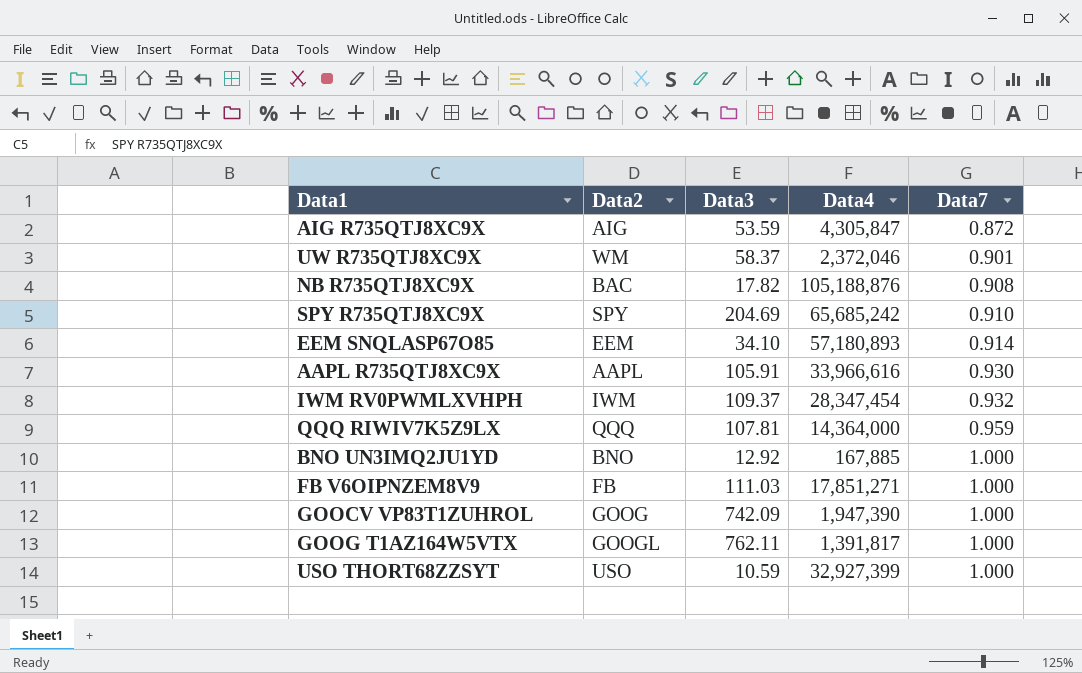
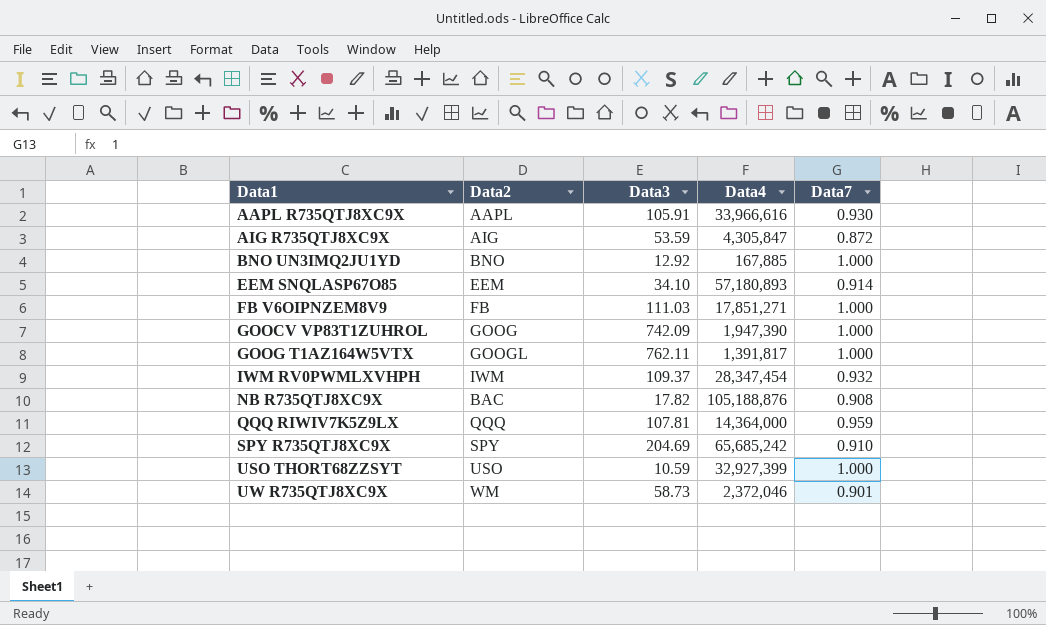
row order: Data7 ascending -> Data1 ascending
UW R735QTJ8XC9X | Data3: 58.37 -> 58.73

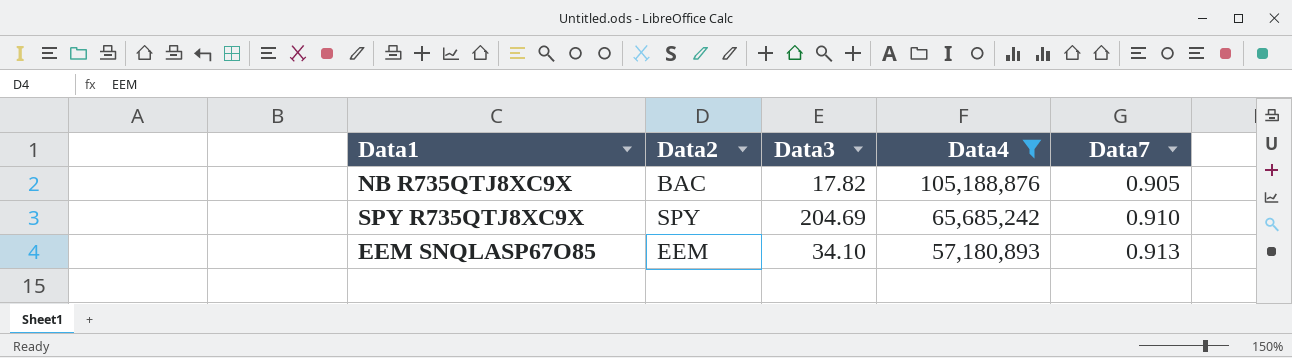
filter: none -> Data4 >= 57,180,893
row order: Data1 ascending -> Data4 descending
NB R735QTJ8XC9X | Data7: 0.908 -> 0.905
EEM SNQLASP67O85 | Data7: 0.914 -> 0.913

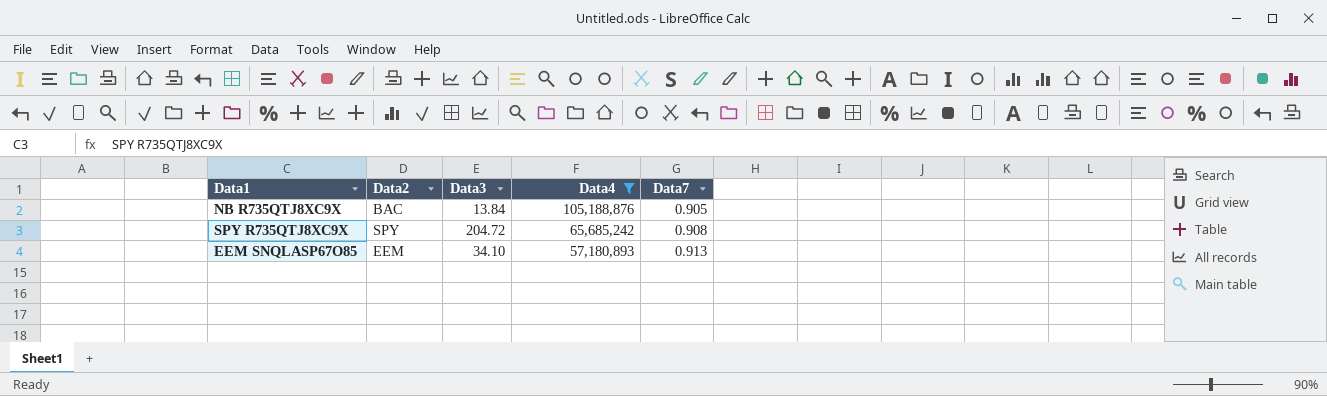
NB R735QTJ8XC9X | Data3: 17.82 -> 13.84
SPY R735QTJ8XC9X | Data3: 204.69 -> 204.72
SPY R735QTJ8XC9X | Data7: 0.910 -> 0.908

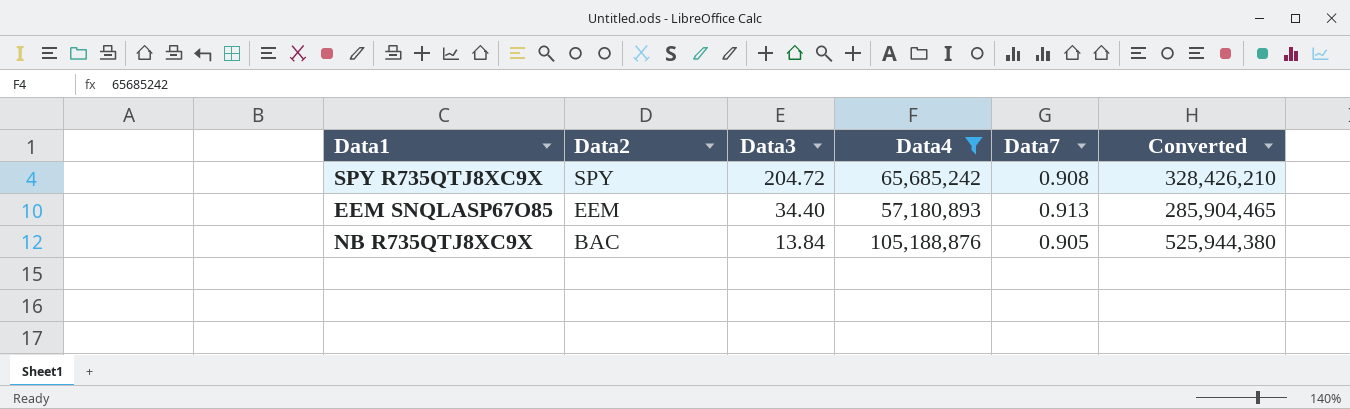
row order: Data4 descending -> Data2 descending
column Converted | formula: none -> [Data4] * 5
EEM SNQLASP67O85 | Data3: 34.10 -> 34.40

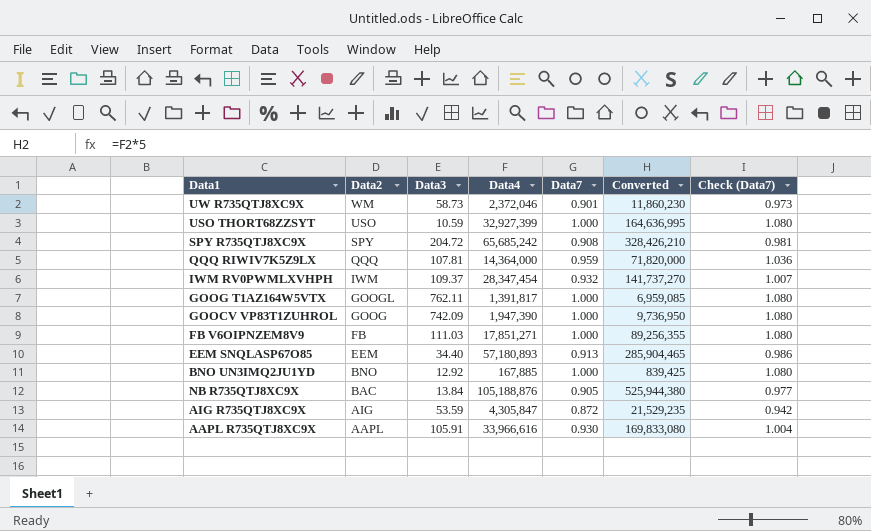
filter: Data4 >= 57,180,893 -> none
column Check (Data7) | formula: none -> [Data7] * 1.08

